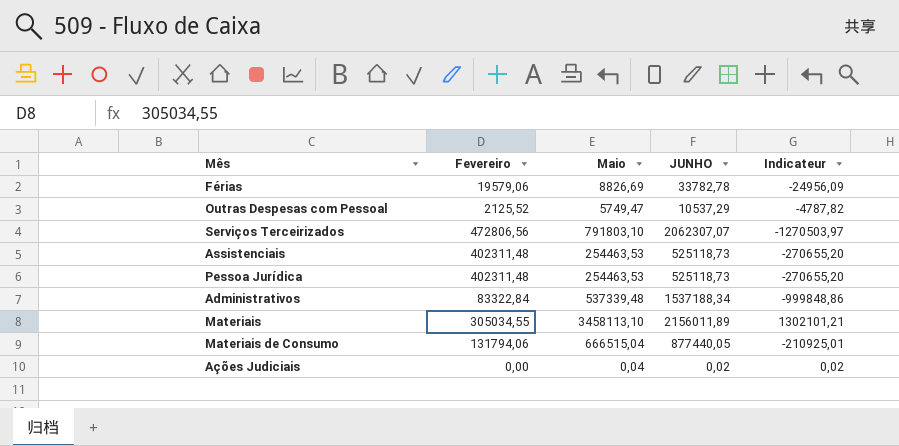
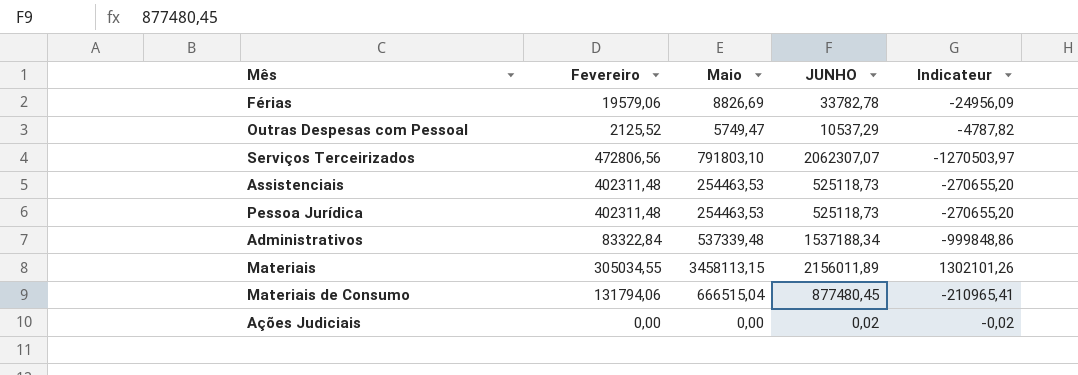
Materiais | Maio: 3458113,10 -> 3458113,15
Materiais | Indicateur: 1302101,21 -> 1302101,26
Materiais de Consumo | JUNHO: 877440,05 -> 877480,45
Materiais de Consumo | Indicateur: -210925,01 -> -210965,41
Ações Judiciais | Maio: 0,04 -> 0,00
Ações Judiciais | Indicateur: 0,02 -> -0,02

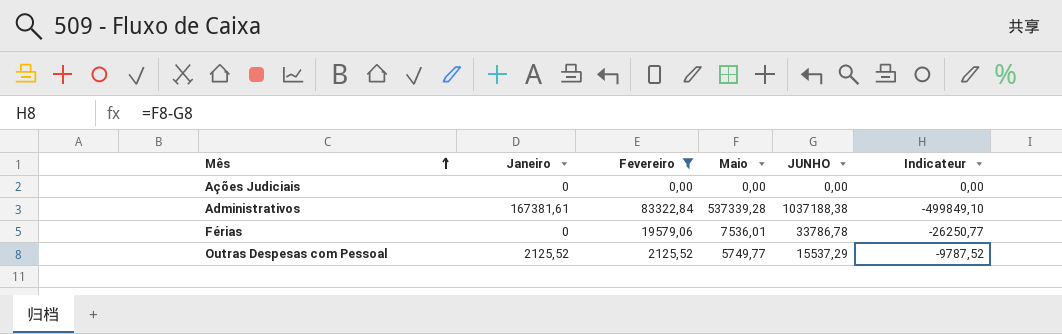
filter: none -> Fevereiro <= 83322,84
row order: none -> Mês ascending
column Janeiro | position: none -> 2
Ações Judiciais | JUNHO: 0,02 -> 0,00
Ações Judiciais | Indicateur: -0,02 -> 0,00
Administrativos | Maio: 537339,48 -> 537339,28
Administrativos | JUNHO: 1537188,34 -> 1037188,38
Administrativos | Indicateur: -999848,86 -> -499849,10
Férias | Maio: 8826,69 -> 7536,01
Férias | JUNHO: 33782,78 -> 33786,78
Férias | Indicateur: -24956,09 -> -26250,77
Outras Despesas com Pessoal | Maio: 5749,47 -> 5749,77
Outras Despesas com Pessoal | JUNHO: 10537,29 -> 15537,29
Outras Despesas com Pessoal | Indicateur: -4787,82 -> -9787,52

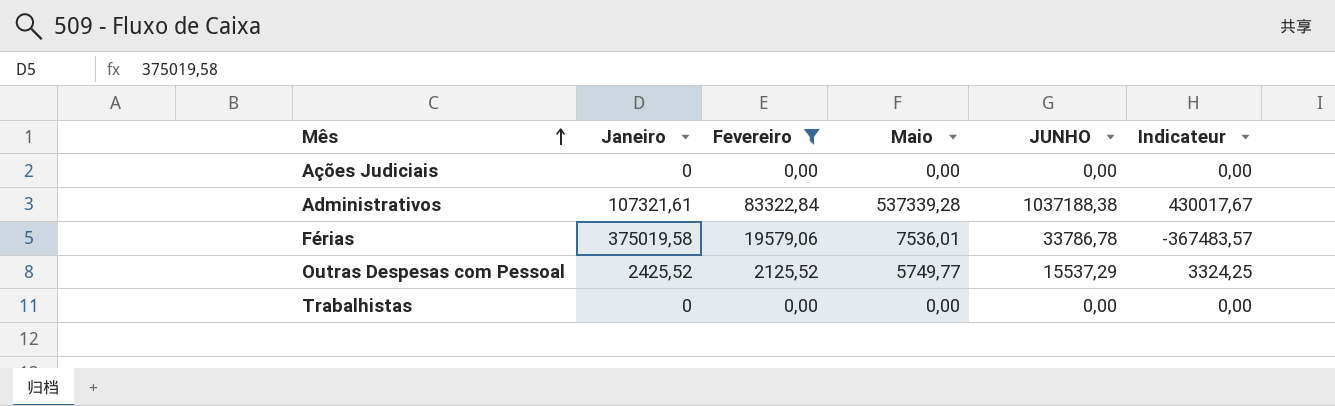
column Indicateur | formula: [Maio] - [JUNHO] -> [Maio] - [Janeiro]
Administrativos | Janeiro: 167381,61 -> 107321,61
Férias | Janeiro: 0 -> 375019,58
Outras Despesas com Pessoal | Janeiro: 2125,52 -> 2425,52
row Trabalhistas: none -> 0 | 0,00 | 0,00 | 0,00 | 0,00

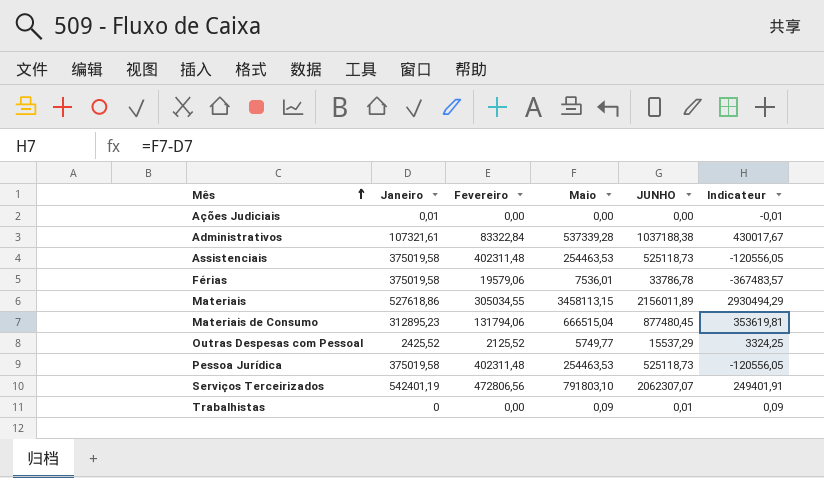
filter: Fevereiro <= 83322,84 -> none
Ações Judiciais | Janeiro: 0 -> 0,01
Ações Judiciais | Indicateur: 0,00 -> -0,01
Trabalhistas | Maio: 0,00 -> 0,09
Trabalhistas | JUNHO: 0,00 -> 0,01
Trabalhistas | Indicateur: 0,00 -> 0,09

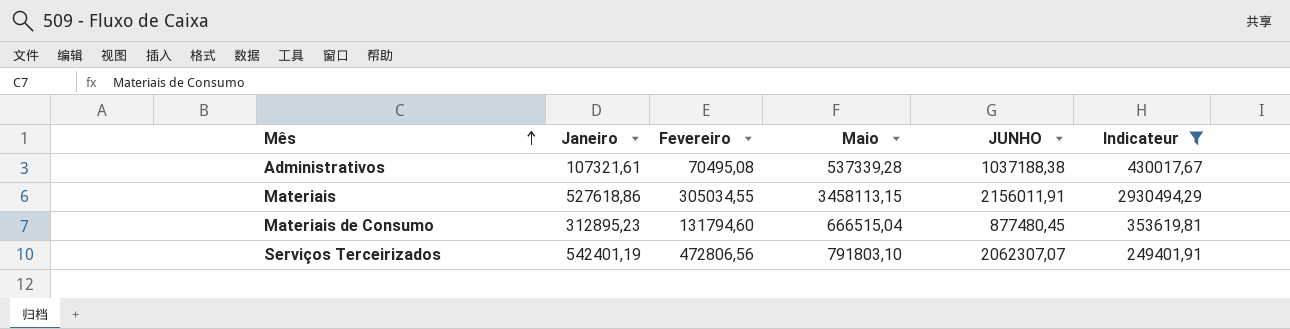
filter: none -> Indicateur >= 249401,91
Administrativos | Fevereiro: 83322,84 -> 70495,08
Materiais | JUNHO: 2156011,89 -> 2156011,91
Materiais de Consumo | Fevereiro: 131794,06 -> 131794,60

